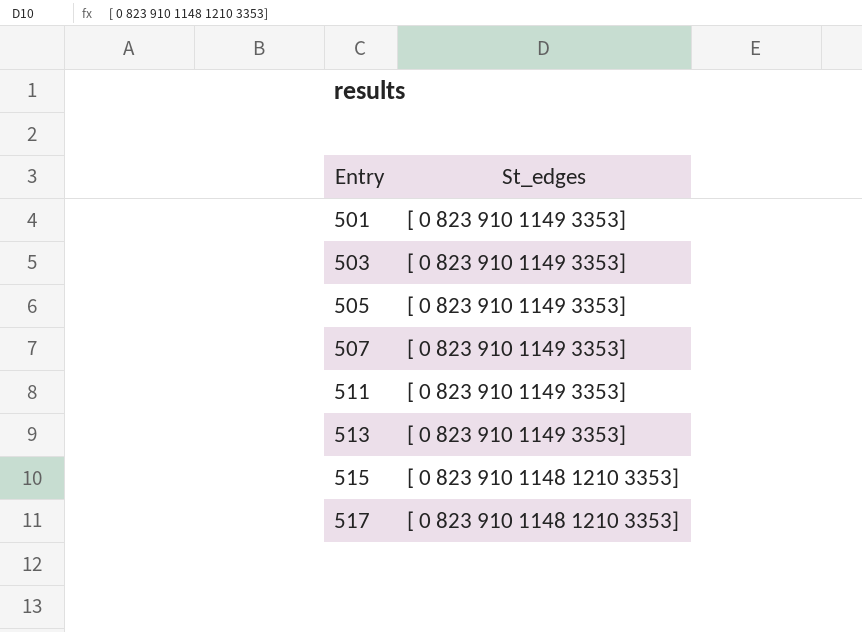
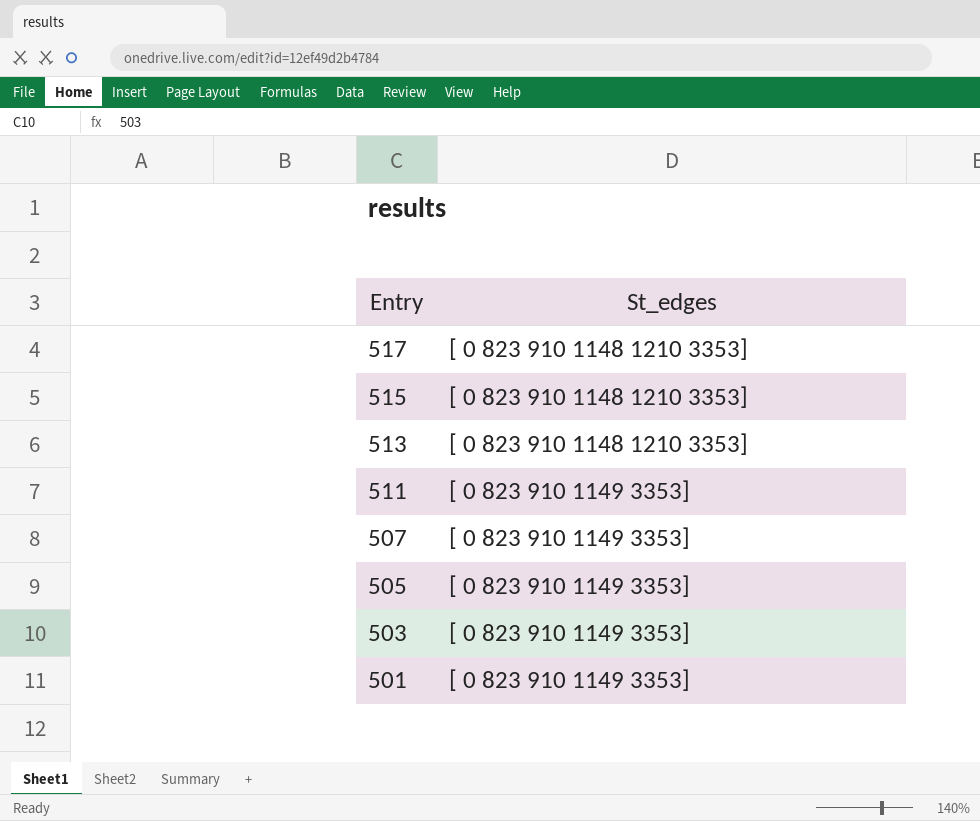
row order: Entry ascending -> Entry descending
513 | St_edges: [ 0 823 910 1149 3353] -> [ 0 823 910 1148 1210 3353]

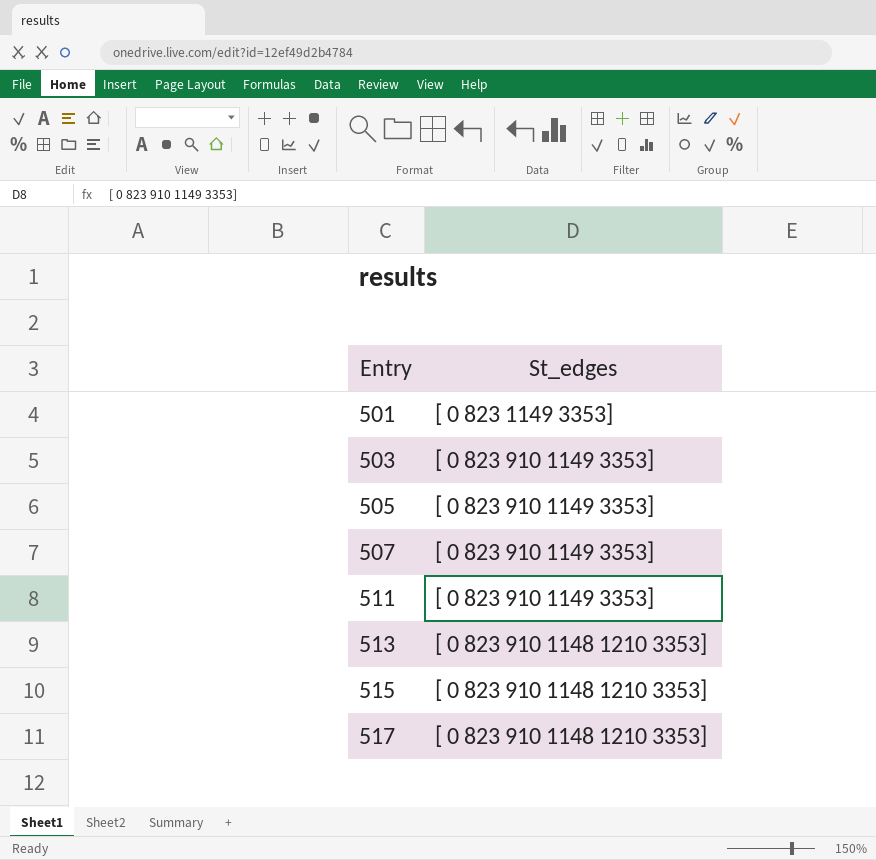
row order: Entry descending -> Entry ascending
501 | St_edges: [ 0 823 910 1149 3353] -> [ 0 823 1149 3353]

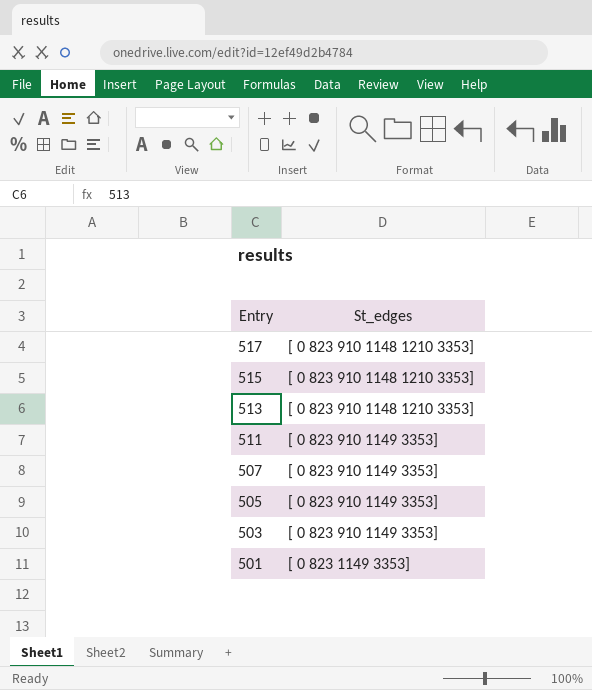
row order: Entry ascending -> Entry descending

